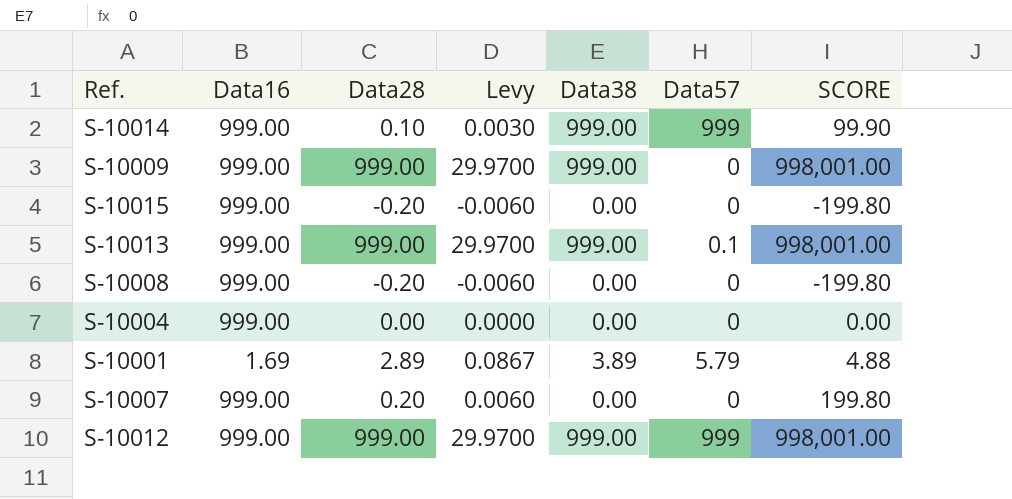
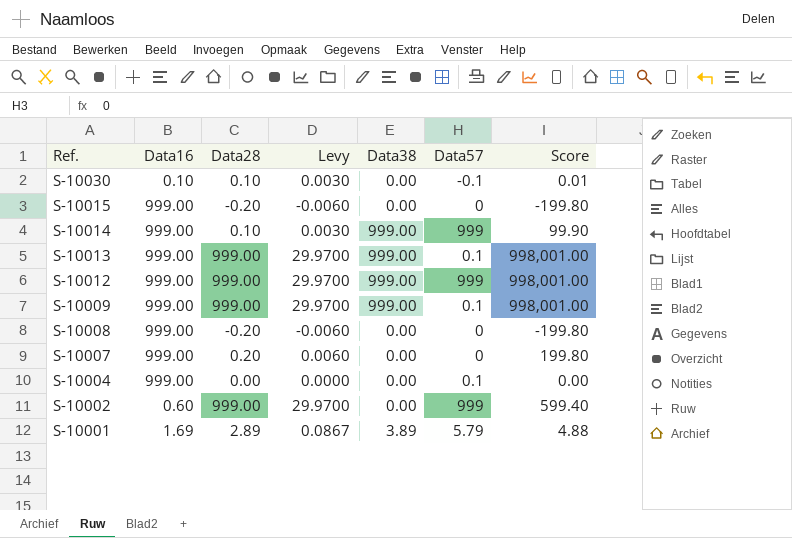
row order: none -> Ref. descending
column name: SCORE -> Score
row S-10030: none -> 0.10 | 0.10 | 0.0030 | 0.00 | -0.1 | 0.01
S-10009 | Data57: 0 -> 0.1
S-10004 | Data57: 0 -> 0.1
row S-10002: none -> 0.60 | 999.00 | 29.9700 | 0.00 | 999 | 599.40

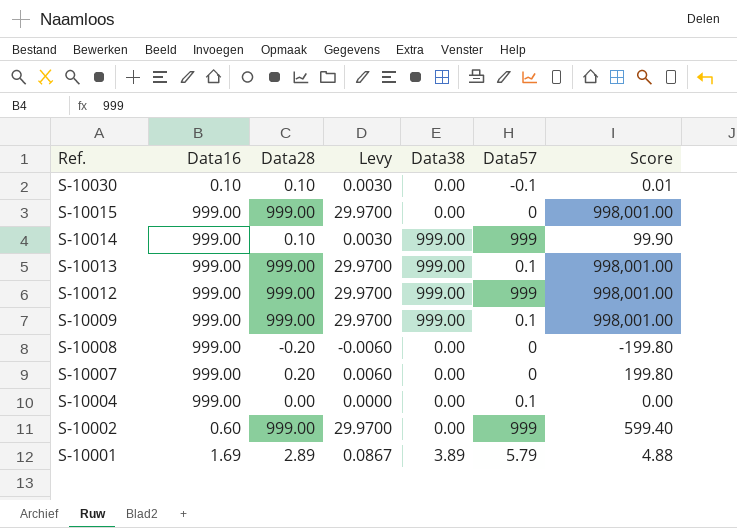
S-10015 | Data28: -0.20 -> 999.00
S-10015 | Levy: -0.0060 -> 29.9700
S-10015 | Score: -199.80 -> 998,001.00

